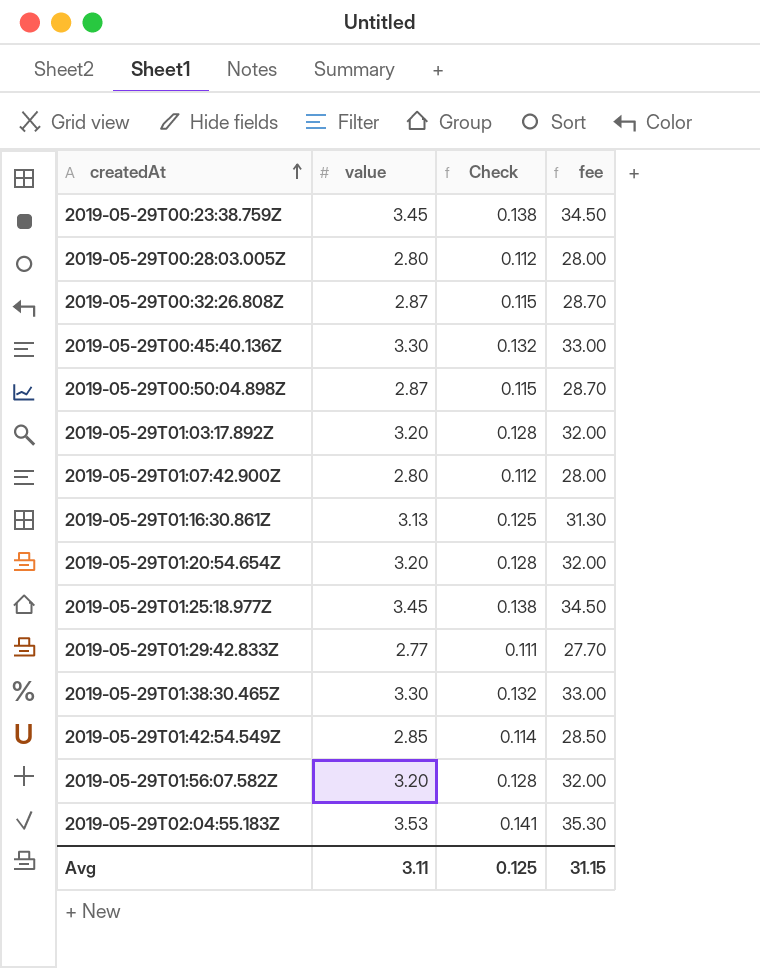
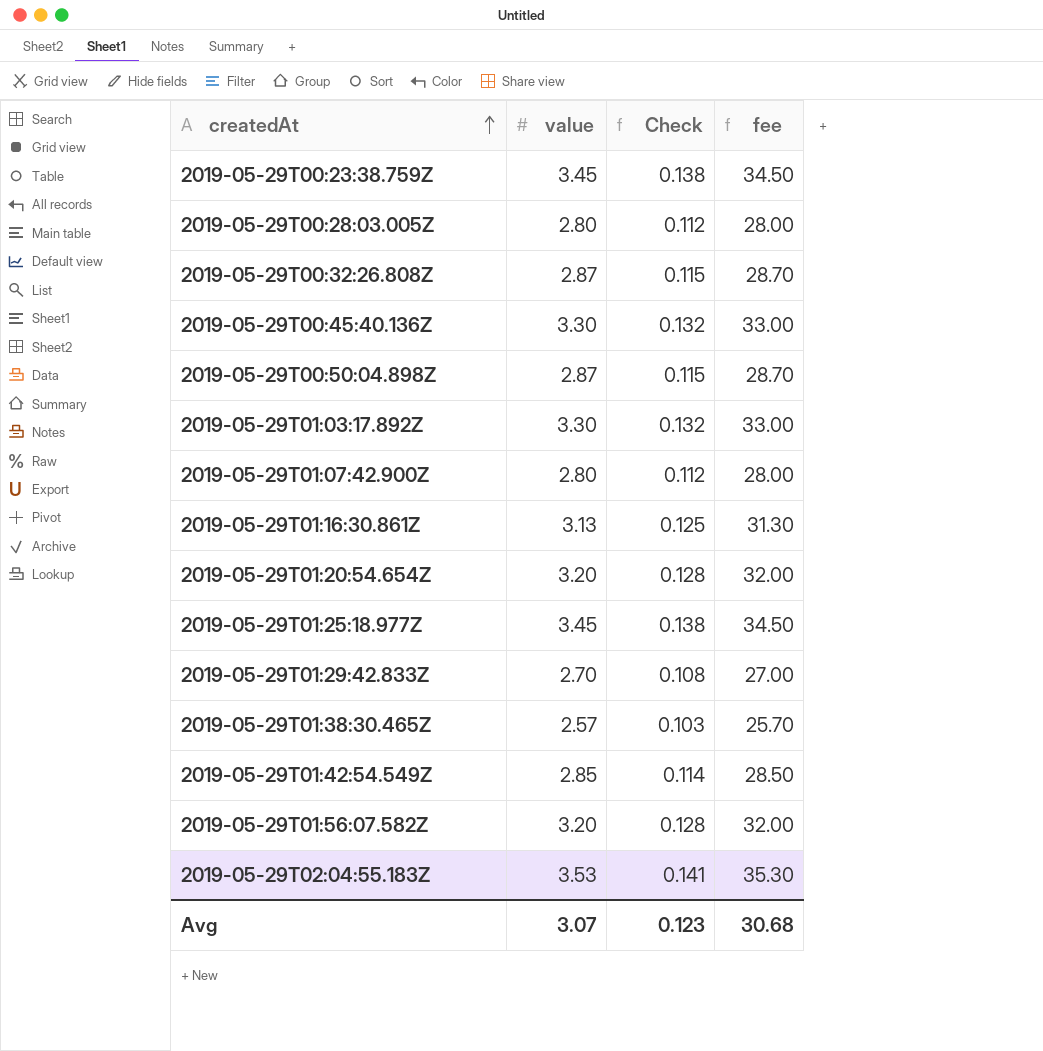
2019-05-29T01:03:17.892Z | value: 3.20 -> 3.30
2019-05-29T01:03:17.892Z | Check: 0.128 -> 0.132
2019-05-29T01:03:17.892Z | fee: 32.00 -> 33.00
2019-05-29T01:29:42.833Z | value: 2.77 -> 2.70
2019-05-29T01:29:42.833Z | Check: 0.111 -> 0.108
2019-05-29T01:29:42.833Z | fee: 27.70 -> 27.00
2019-05-29T01:38:30.465Z | value: 3.30 -> 2.57
2019-05-29T01:38:30.465Z | Check: 0.132 -> 0.103
2019-05-29T01:38:30.465Z | fee: 33.00 -> 25.70
Avg | value: 3.11 -> 3.07
Avg | Check: 0.125 -> 0.123
Avg | fee: 31.15 -> 30.68

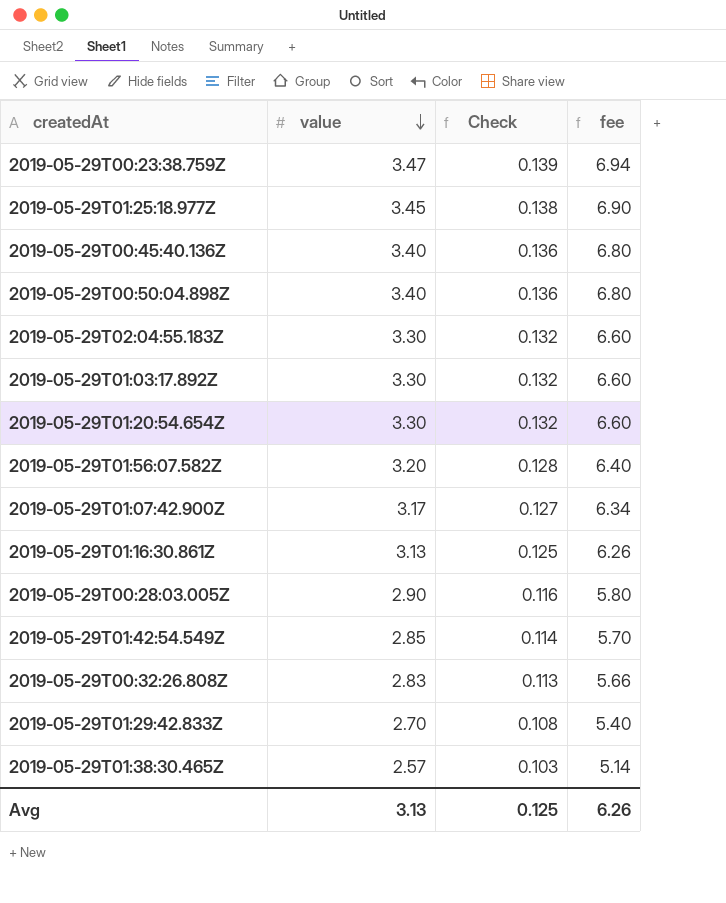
row order: createdAt ascending -> value descending
column fee | formula: [value] * 10 -> [value] * 2
2019-05-29T00:23:38.759Z | value: 3.45 -> 3.47
2019-05-29T00:23:38.759Z | Check: 0.138 -> 0.139
2019-05-29T00:45:40.136Z | value: 3.30 -> 3.40
2019-05-29T00:45:40.136Z | Check: 0.132 -> 0.136
2019-05-29T00:50:04.898Z | value: 2.87 -> 3.40
2019-05-29T00:50:04.898Z | Check: 0.115 -> 0.136
2019-05-29T02:04:55.183Z | value: 3.53 -> 3.30
2019-05-29T02:04:55.183Z | Check: 0.141 -> 0.132
2019-05-29T01:20:54.654Z | value: 3.20 -> 3.30
2019-05-29T01:20:54.654Z | Check: 0.128 -> 0.132
2019-05-29T01:07:42.900Z | value: 2.80 -> 3.17
2019-05-29T01:07:42.900Z | Check: 0.112 -> 0.127
2019-05-29T00:28:03.005Z | value: 2.80 -> 2.90
2019-05-29T00:28:03.005Z | Check: 0.112 -> 0.116
2019-05-29T00:32:26.808Z | value: 2.87 -> 2.83
2019-05-29T00:32:26.808Z | Check: 0.115 -> 0.113
Avg | value: 3.07 -> 3.13
Avg | Check: 0.123 -> 0.125
Avg | fee: 30.68 -> 6.26

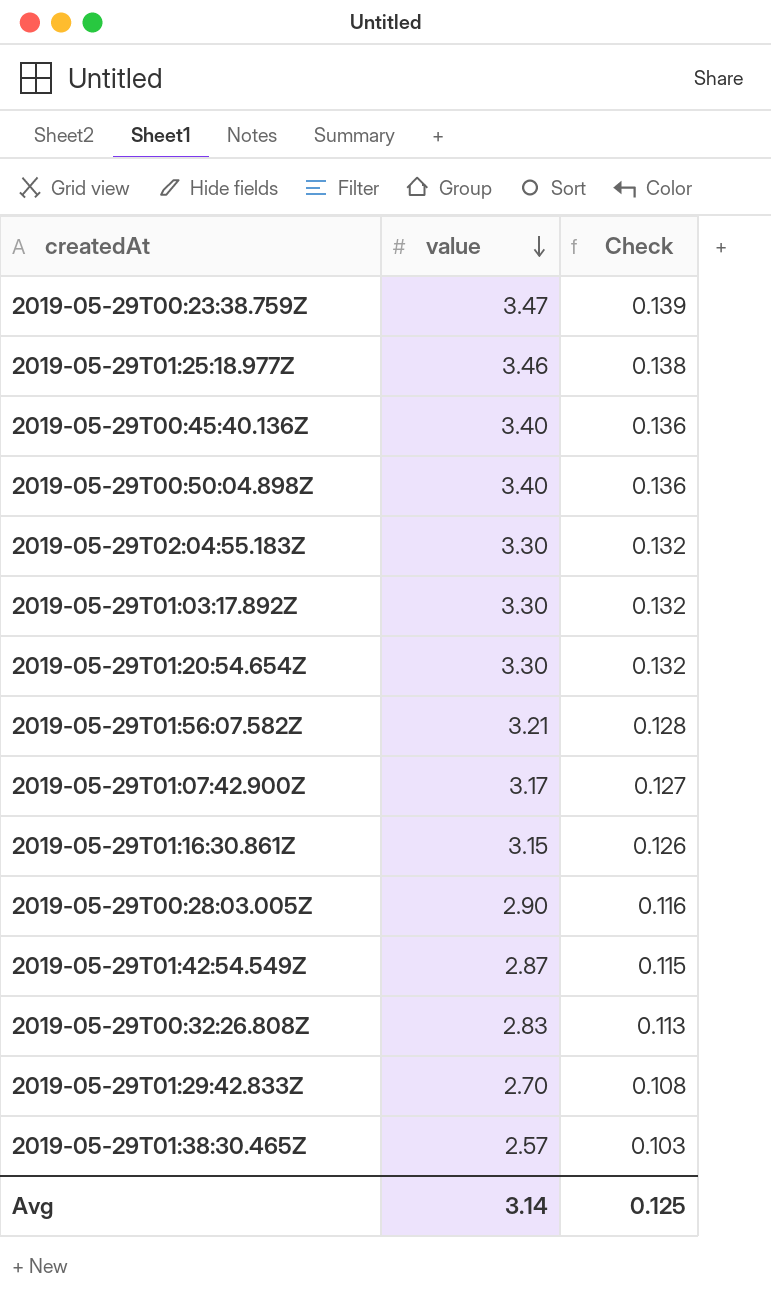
column fee | formula: [value] * 2 -> none
2019-05-29T01:25:18.977Z | value: 3.45 -> 3.46
2019-05-29T01:56:07.582Z | value: 3.20 -> 3.21
2019-05-29T01:16:30.861Z | value: 3.13 -> 3.15
2019-05-29T01:16:30.861Z | Check: 0.125 -> 0.126
2019-05-29T01:42:54.549Z | value: 2.85 -> 2.87
2019-05-29T01:42:54.549Z | Check: 0.114 -> 0.115
Avg | value: 3.13 -> 3.14

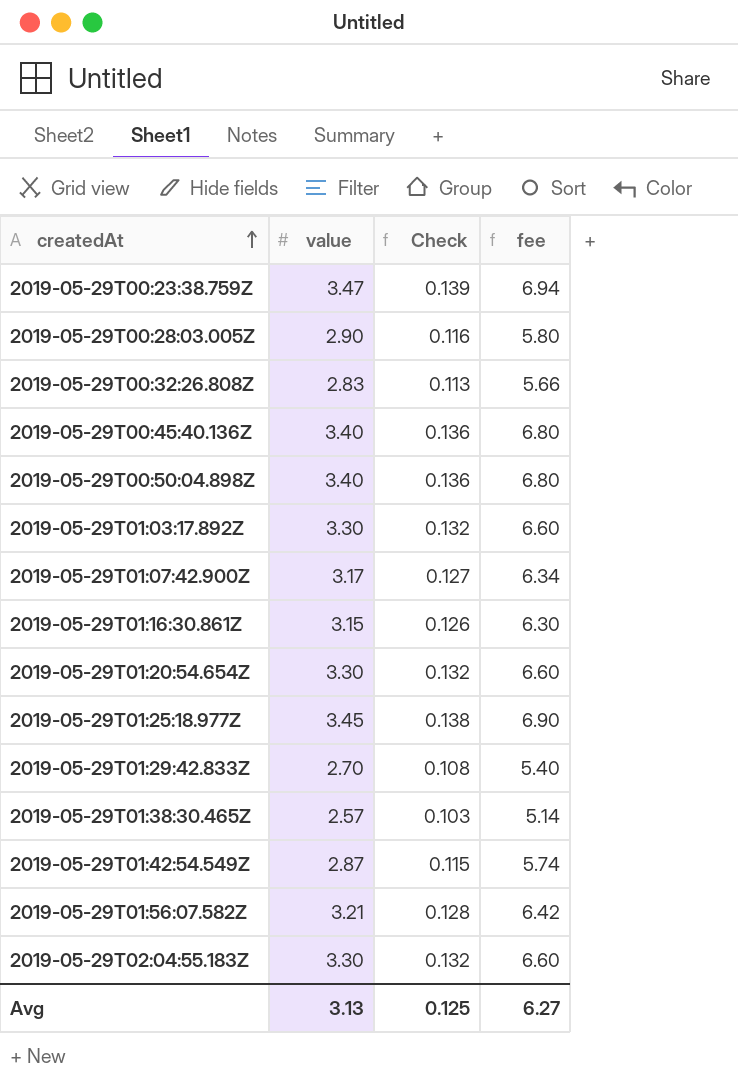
row order: value descending -> createdAt ascending
column fee | formula: none -> [value] * 2
2019-05-29T01:25:18.977Z | value: 3.46 -> 3.45
Avg | value: 3.14 -> 3.13

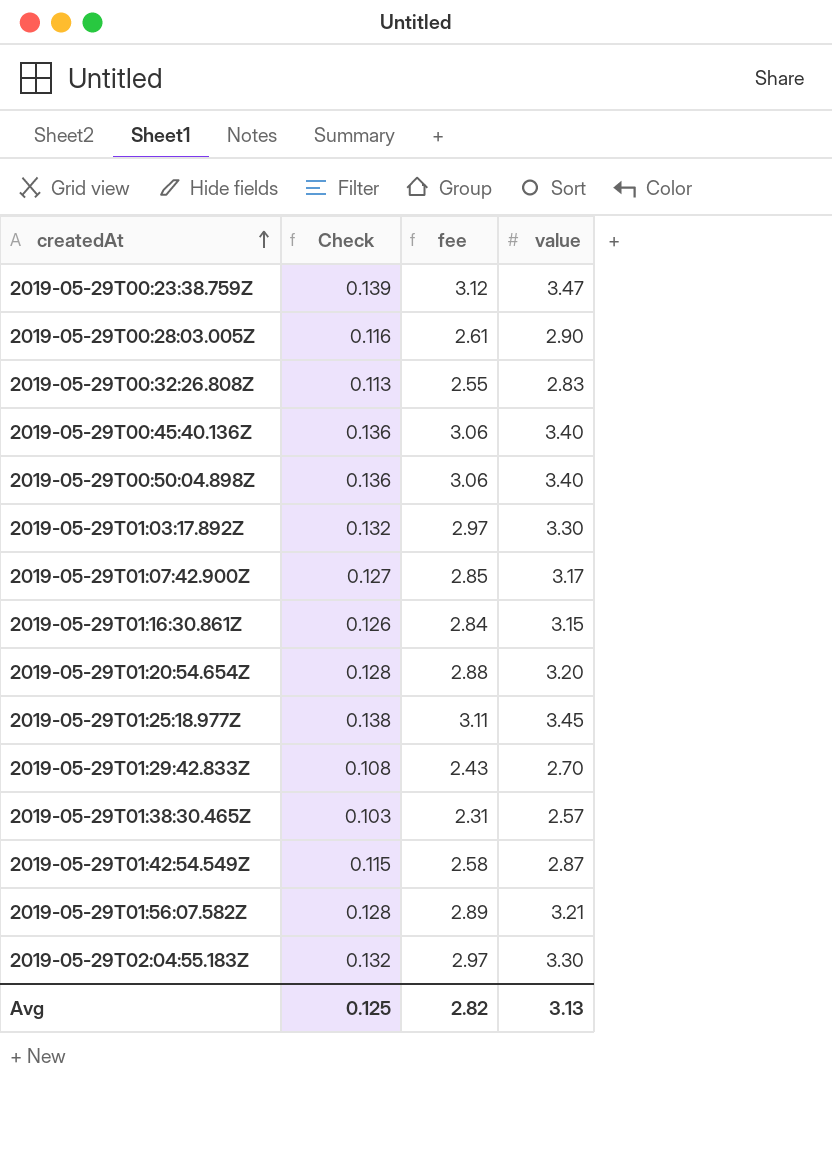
column fee | formula: [value] * 2 -> [value] * 0.9
column value | position: 2 -> 4
2019-05-29T01:20:54.654Z | Check: 0.132 -> 0.128
2019-05-29T01:20:54.654Z | value: 3.30 -> 3.20
Avg | fee: 6.27 -> 2.82

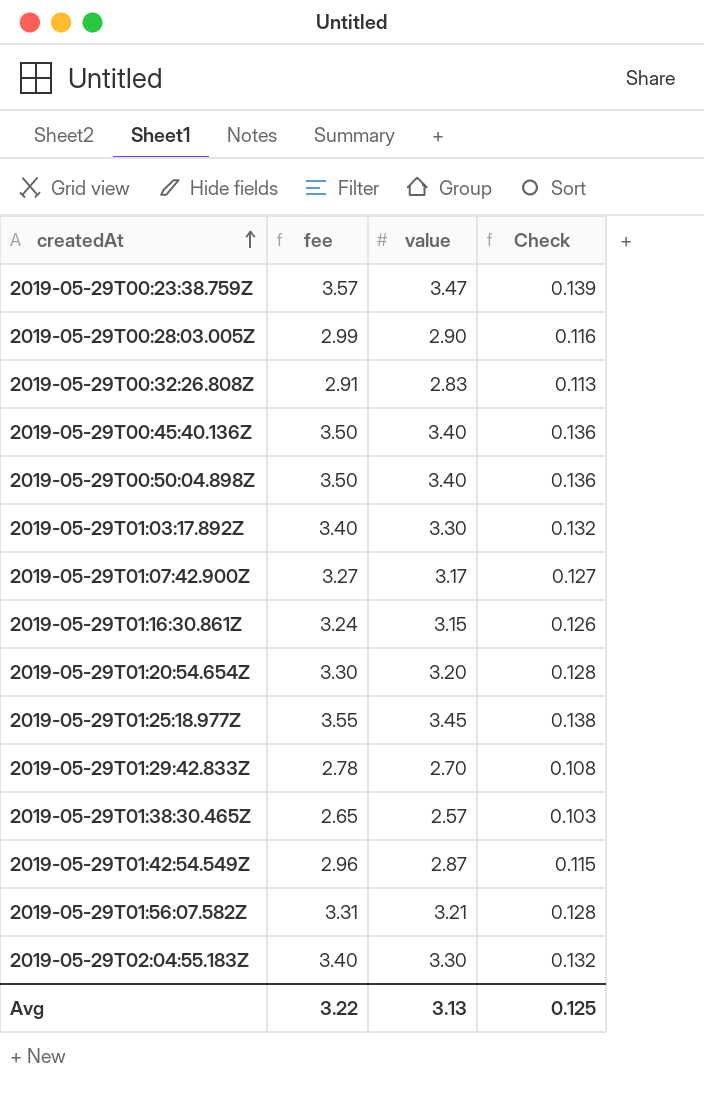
column fee | formula: [value] * 0.9 -> [value] * 1.03
column Check | position: 2 -> 4
Avg | fee: 2.82 -> 3.22

